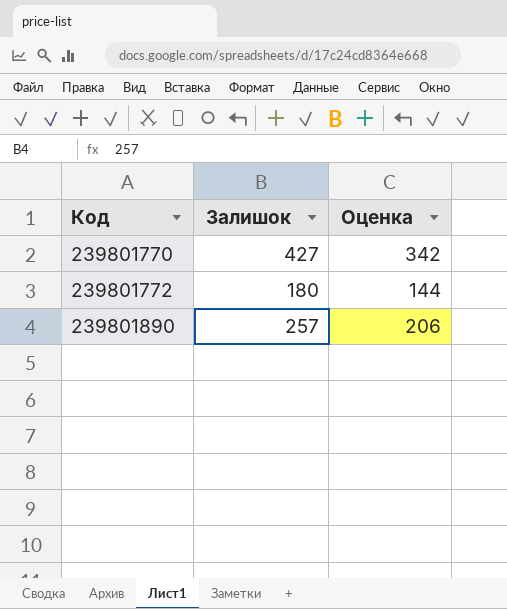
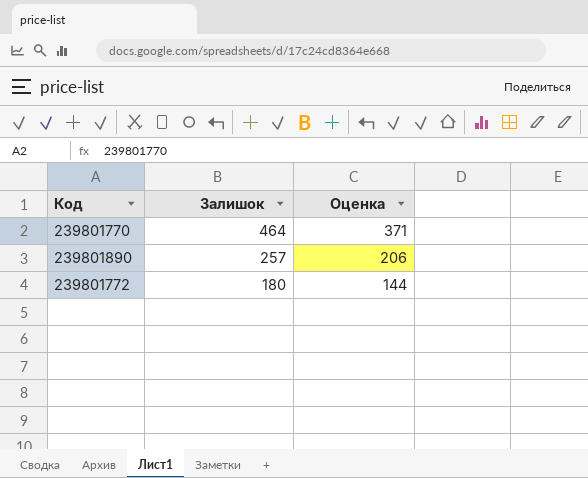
row order: Код ascending -> Залишок descending
239801770 | Залишок: 427 -> 464
239801770 | Оценка: 342 -> 371

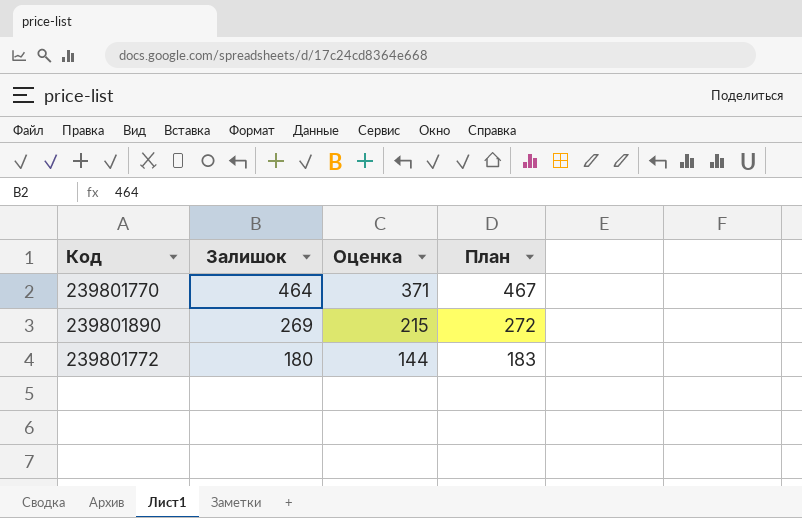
column План | formula: none -> [Залишок] + 3
239801890 | Залишок: 257 -> 269
239801890 | Оценка: 206 -> 215

